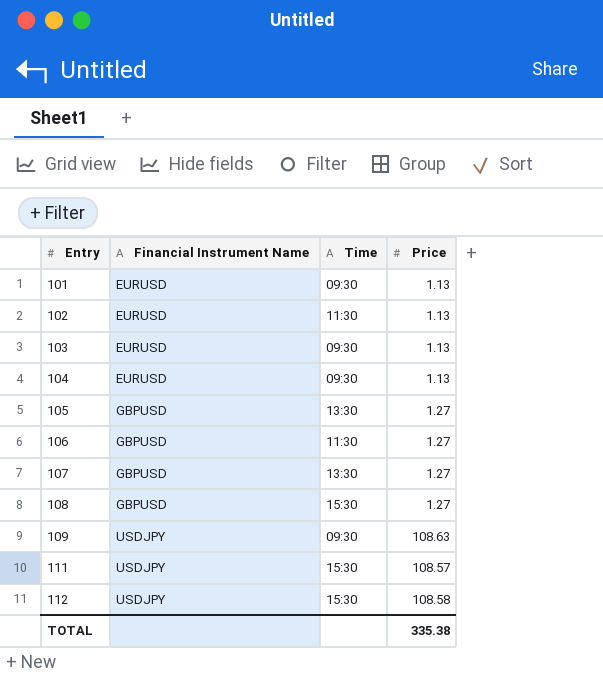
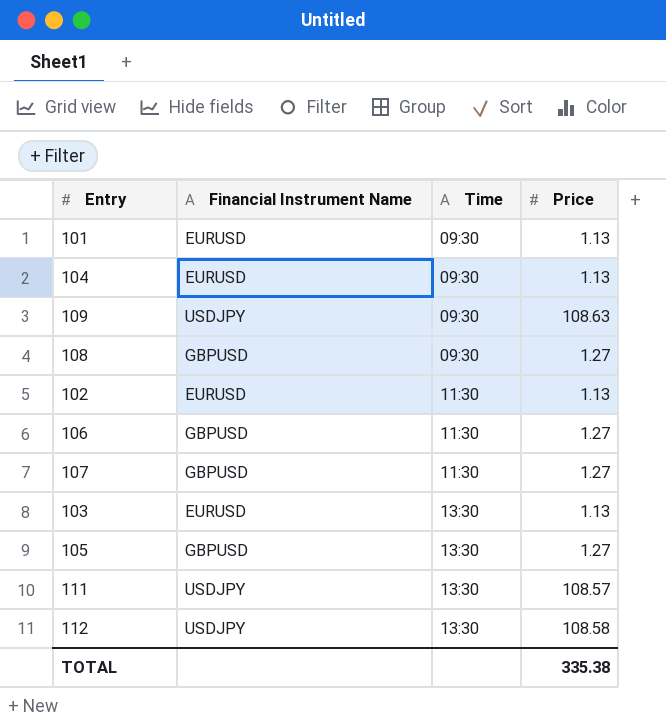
row order: Entry ascending -> Time ascending
108 | Time: 15:30 -> 09:30
107 | Time: 13:30 -> 11:30
103 | Time: 09:30 -> 13:30
111 | Time: 15:30 -> 13:30
112 | Time: 15:30 -> 13:30

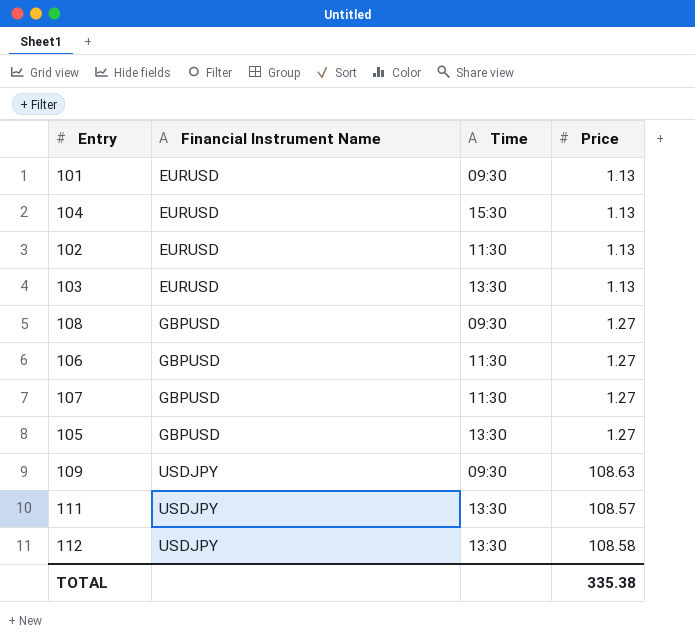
row order: Time ascending -> Financial Instrument Name ascending
104 | Time: 09:30 -> 15:30

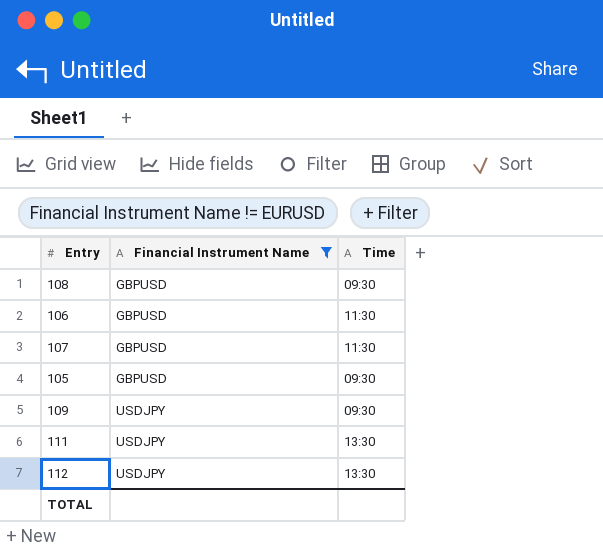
filter: none -> Financial Instrument Name != EURUSD
column Price | position: 4 -> none
105 | Time: 13:30 -> 09:30

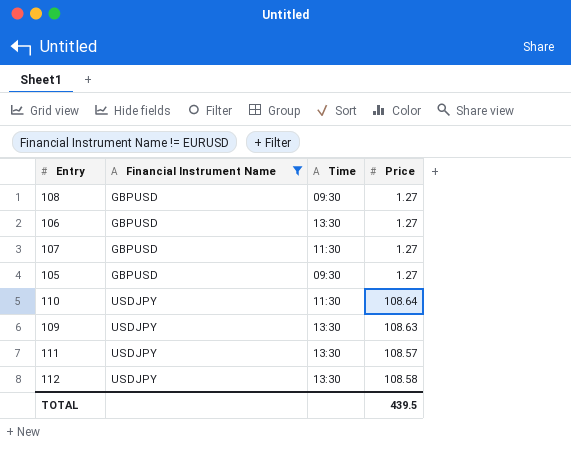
column Price | position: none -> 4
106 | Time: 11:30 -> 13:30
row 110: none -> USDJPY | 11:30 | 108.64
109 | Time: 09:30 -> 13:30

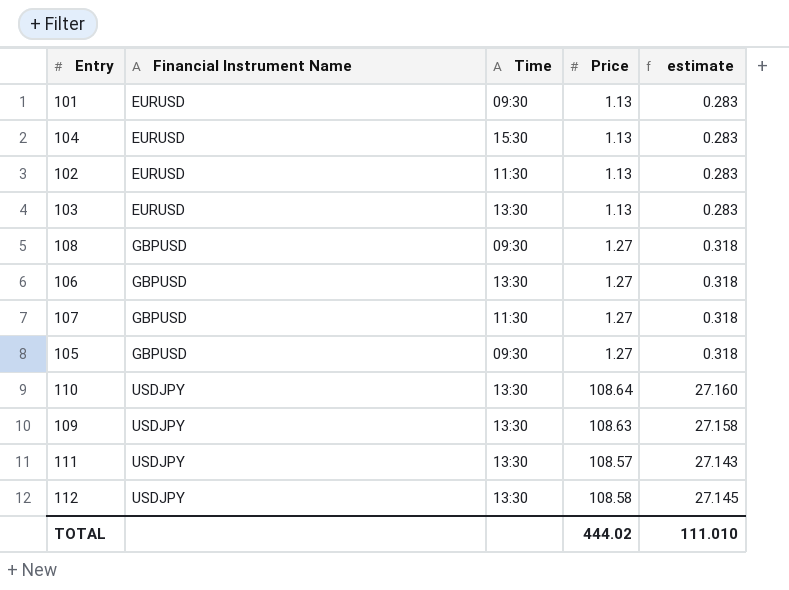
filter: Financial Instrument Name != EURUSD -> none
column estimate | formula: none -> [Price] * 0.25
110 | Time: 11:30 -> 13:30
TOTAL | Price: 439.5 -> 444.02

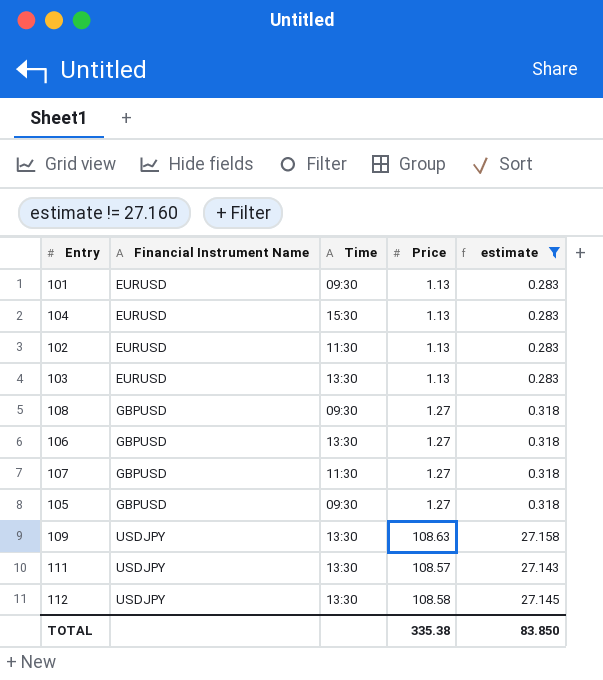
filter: none -> estimate != 27.160
TOTAL | Price: 444.02 -> 335.38
TOTAL | estimate: 111.010 -> 83.850

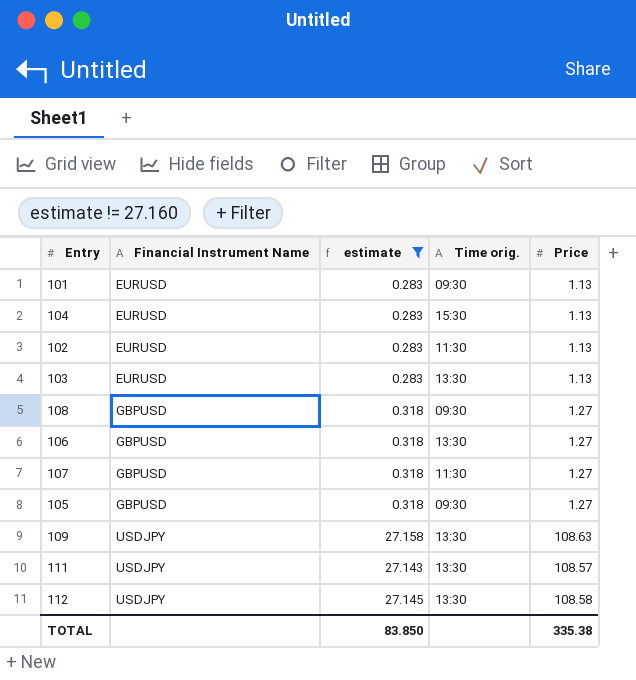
column estimate | position: 5 -> 3
column name: Time -> Time orig.

